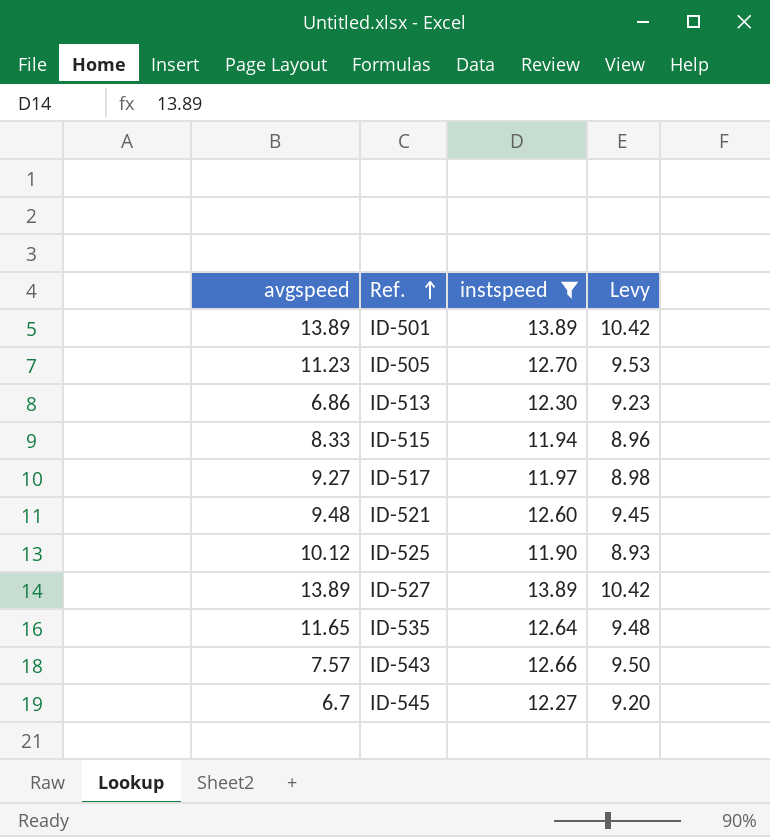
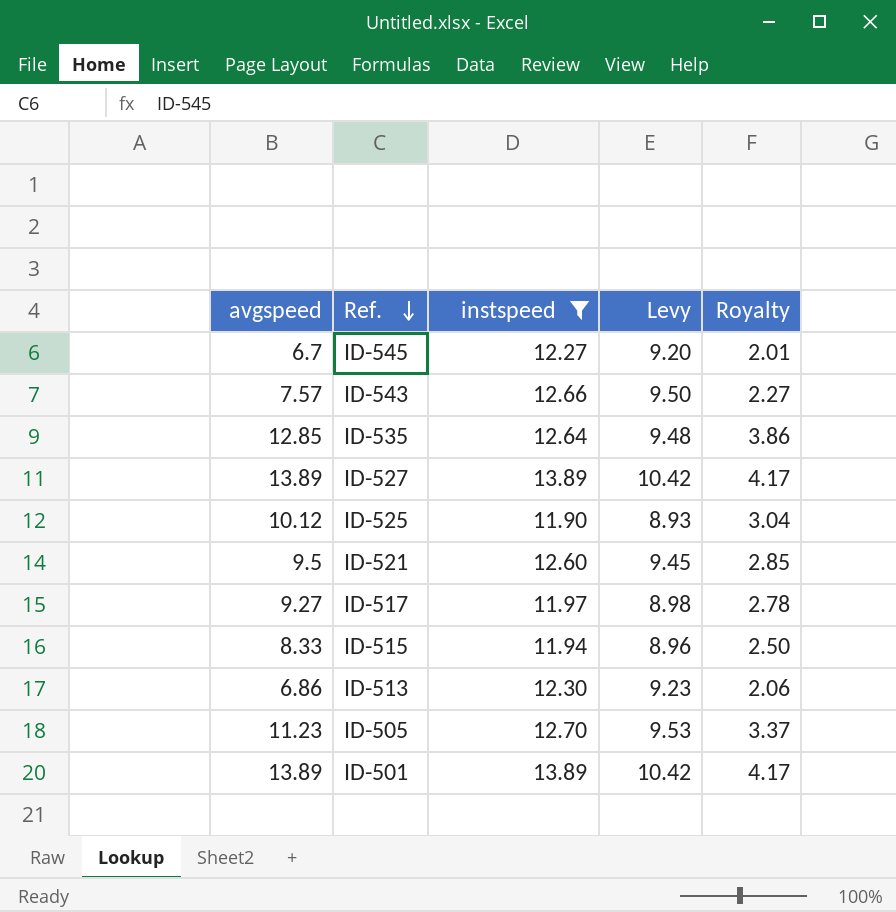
row order: Ref. ascending -> Ref. descending
column Royalty | formula: none -> [avgspeed] * 0.3
ID-535 | avgspeed: 11.65 -> 12.85
ID-521 | avgspeed: 9.48 -> 9.5

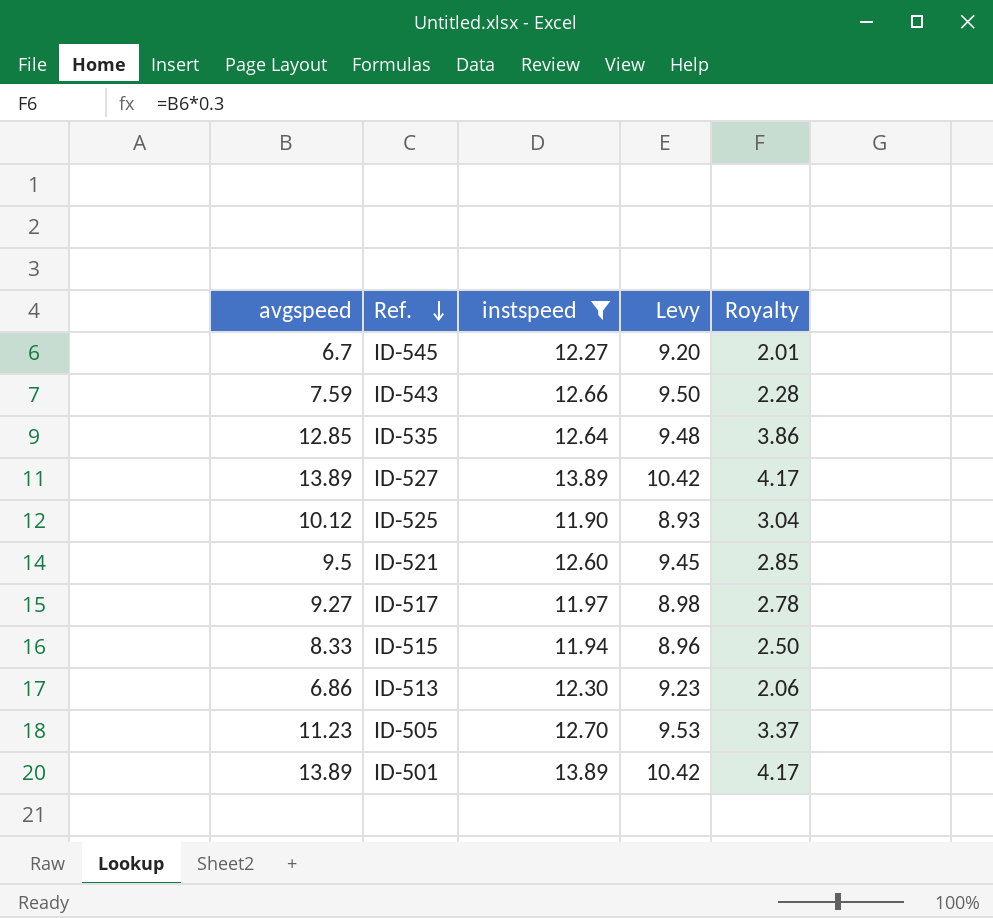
ID-543 | avgspeed: 7.57 -> 7.59
ID-543 | Royalty: 2.27 -> 2.28

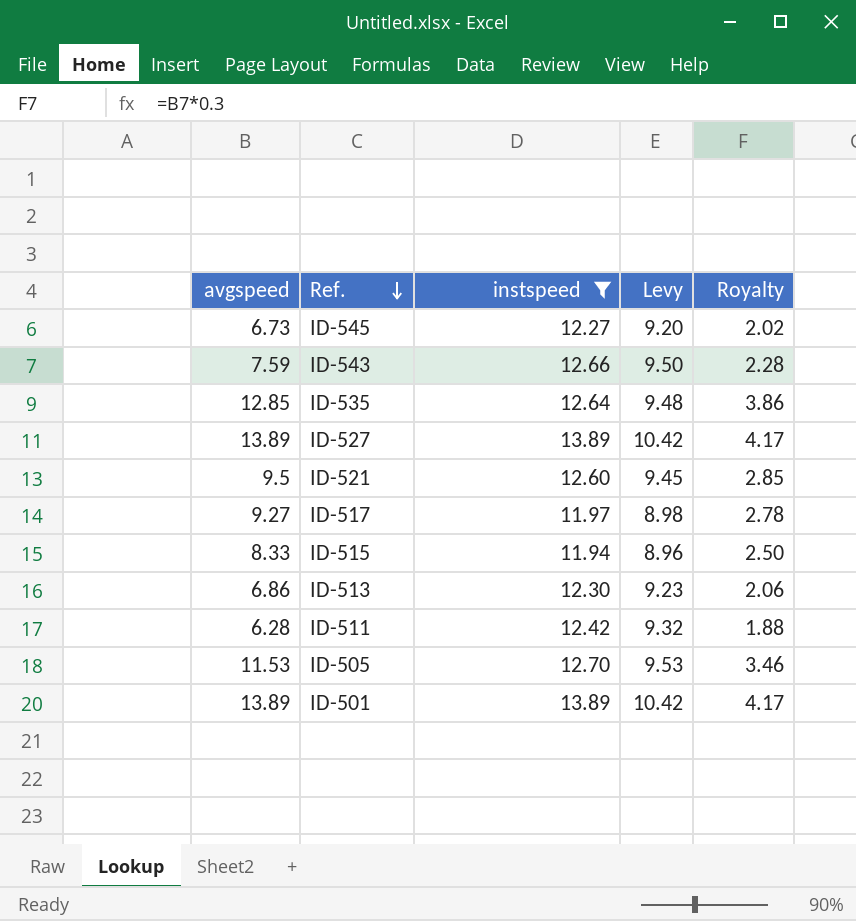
row ID-525: 10.12 | 11.90 | 8.93 | 3.04 -> none
ID-545 | avgspeed: 6.7 -> 6.73
ID-545 | Royalty: 2.01 -> 2.02
row ID-511: none -> 6.28 | 12.42 | 9.32 | 1.88
ID-505 | avgspeed: 11.23 -> 11.53
ID-505 | Royalty: 3.37 -> 3.46

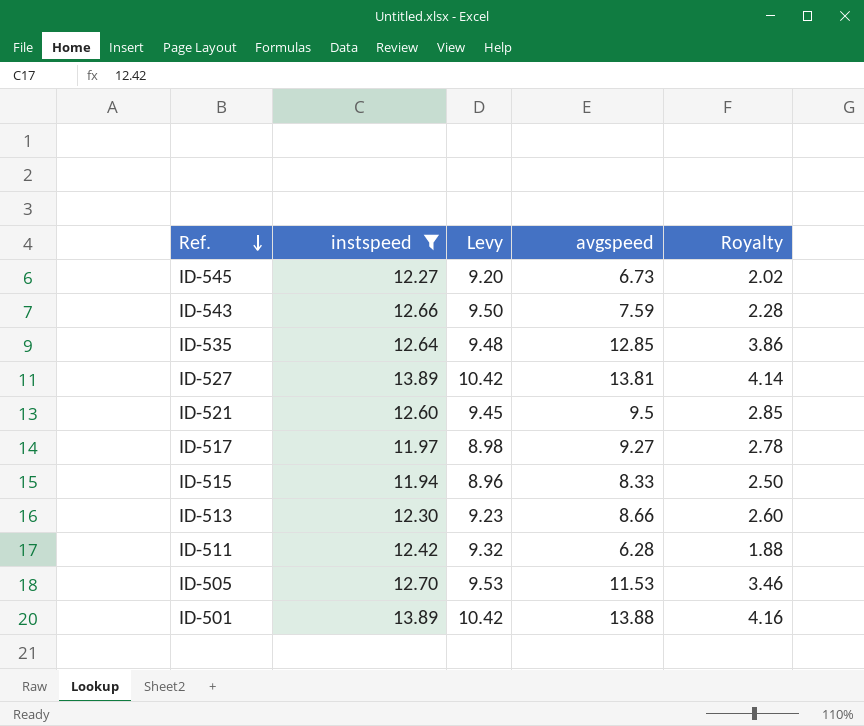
column avgspeed | position: 1 -> 4
ID-527 | avgspeed: 13.89 -> 13.81
ID-527 | Royalty: 4.17 -> 4.14
ID-513 | avgspeed: 6.86 -> 8.66
ID-513 | Royalty: 2.06 -> 2.60
ID-501 | avgspeed: 13.89 -> 13.88
ID-501 | Royalty: 4.17 -> 4.16

